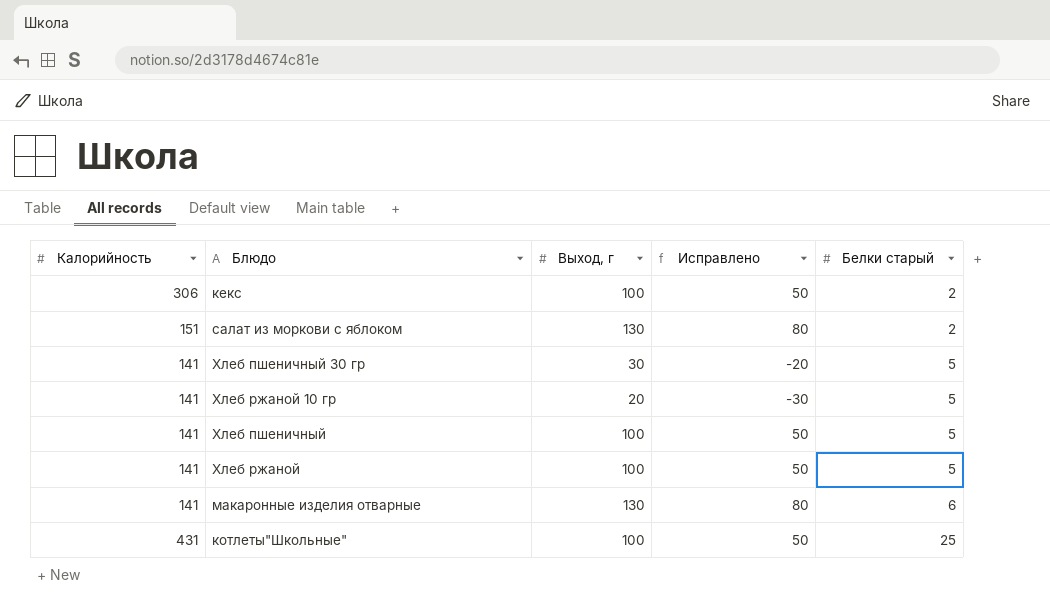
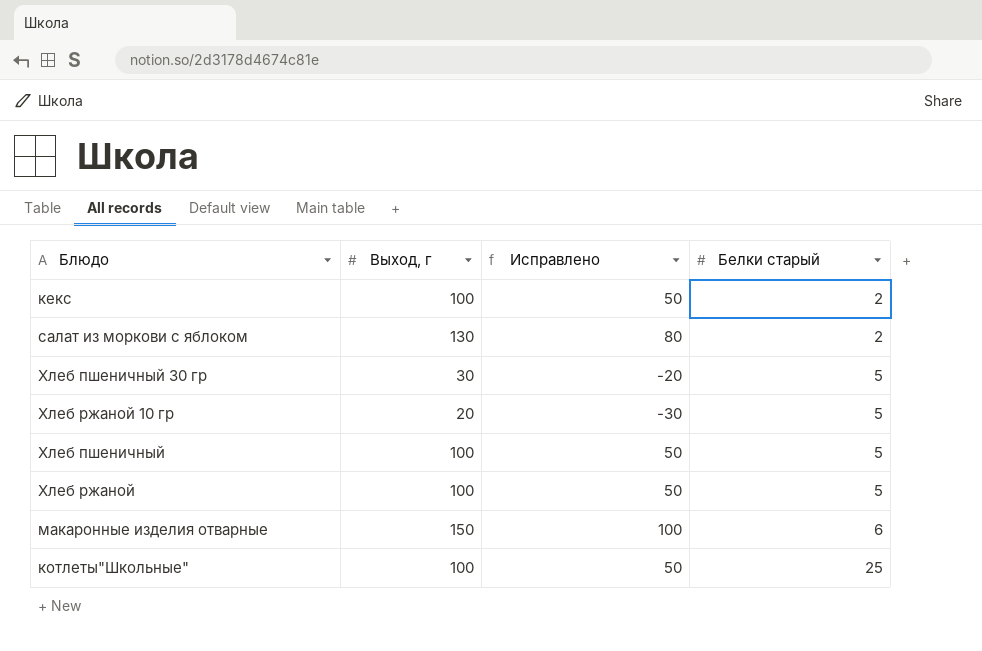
column Калорийность | position: 1 -> none
макаронные изделия отварные | Выход, г: 130 -> 150
макаронные изделия отварные | Исправлено: 80 -> 100

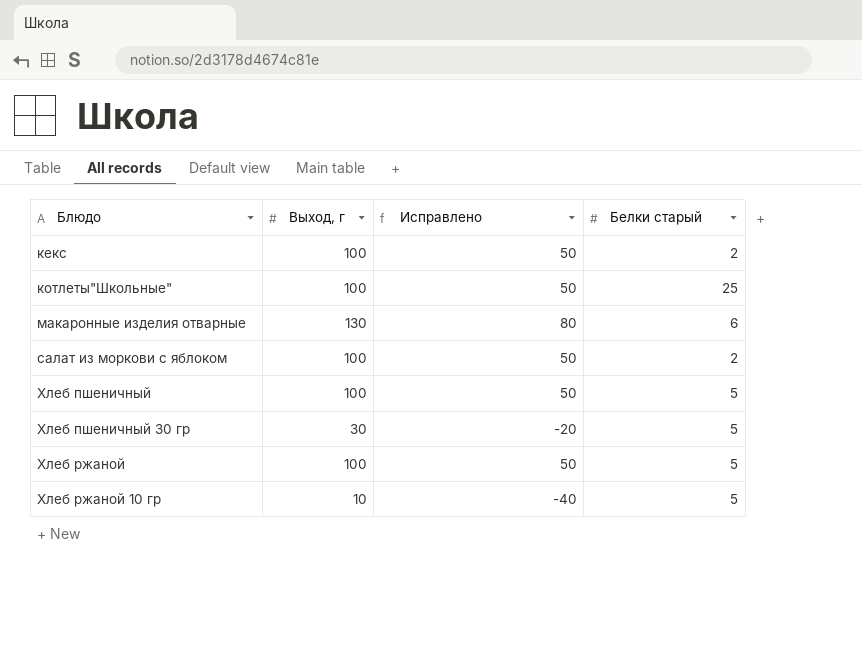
row order: Белки старый ascending -> Блюдо ascending
макаронные изделия отварные | Выход, г: 150 -> 130
макаронные изделия отварные | Исправлено: 100 -> 80
салат из моркови с яблоком | Выход, г: 130 -> 100
салат из моркови с яблоком | Исправлено: 80 -> 50
Хлеб ржаной 10 гр | Выход, г: 20 -> 10
Хлеб ржаной 10 гр | Исправлено: -30 -> -40

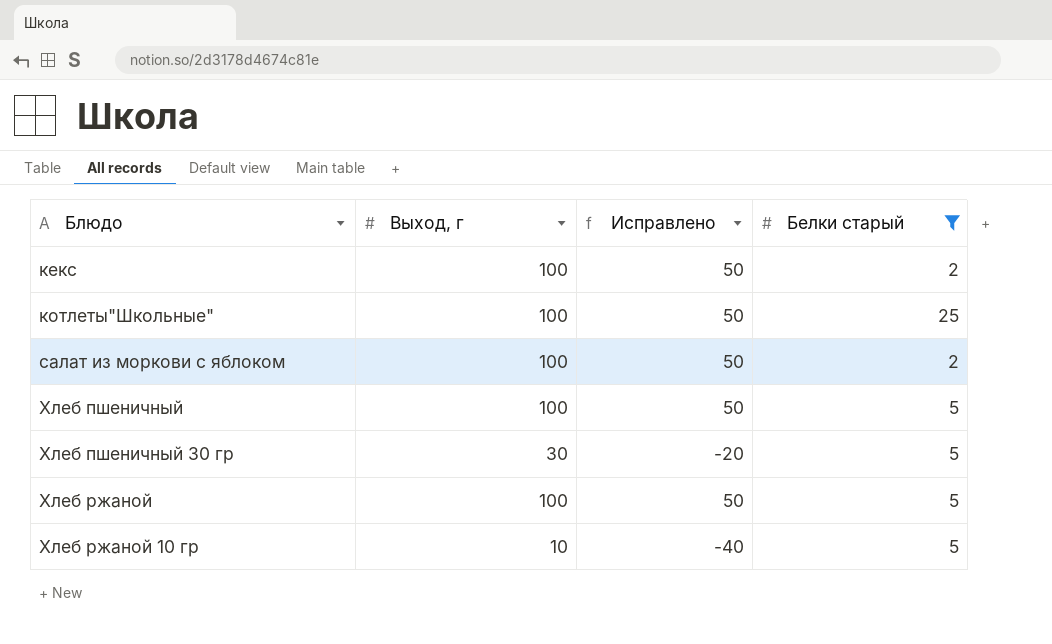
filter: none -> Белки старый != 6

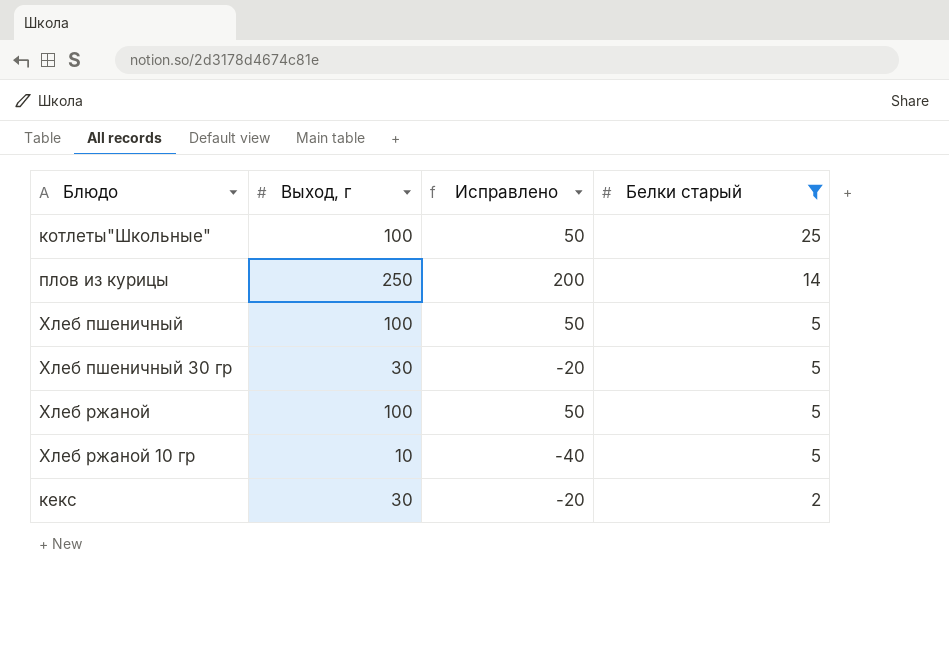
row order: Блюдо ascending -> Белки старый descending
row салат из моркови с яблоком: 100 | 50 | 2 -> none
row плов из курицы: none -> 250 | 200 | 14
кекс | Выход, г: 100 -> 30
кекс | Исправлено: 50 -> -20

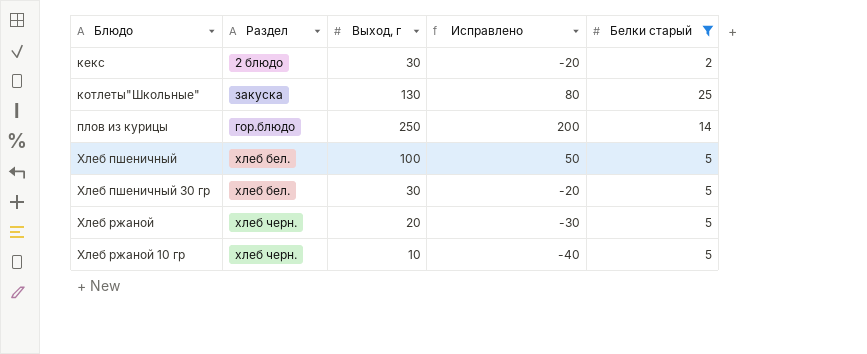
row order: Белки старый descending -> Блюдо ascending
column Раздел | position: none -> 2
котлеты"Школьные" | Выход, г: 100 -> 130
котлеты"Школьные" | Исправлено: 50 -> 80
Хлеб ржаной | Выход, г: 100 -> 20
Хлеб ржаной | Исправлено: 50 -> -30

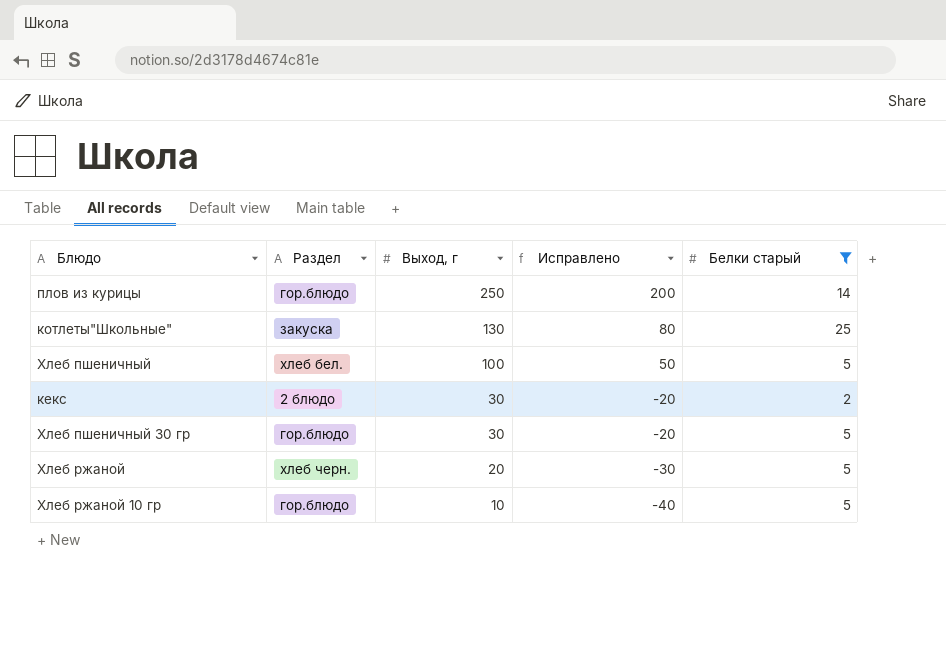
row order: Блюдо ascending -> Выход, г descending
Хлеб пшеничный 30 гр | Раздел: хлеб бел. -> гор.блюдо
Хлеб ржаной 10 гр | Раздел: хлеб черн. -> гор.блюдо

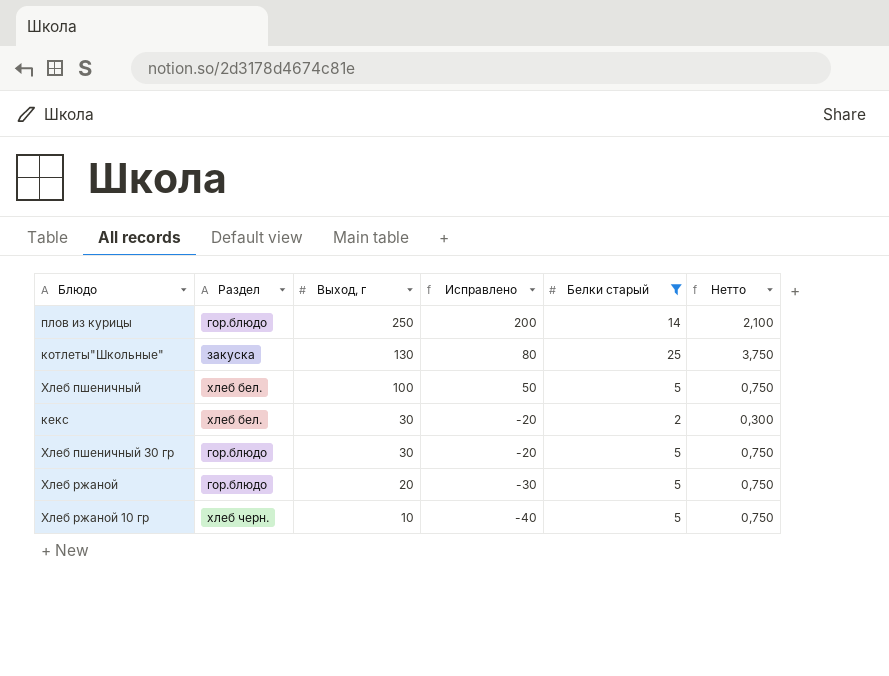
column Нетто | formula: none -> [Белки старый] * 0,15
кекс | Раздел: 2 блюдо -> хлеб бел.
Хлеб ржаной | Раздел: хлеб черн. -> гор.блюдо
Хлеб ржаной 10 гр | Раздел: гор.блюдо -> хлеб черн.

